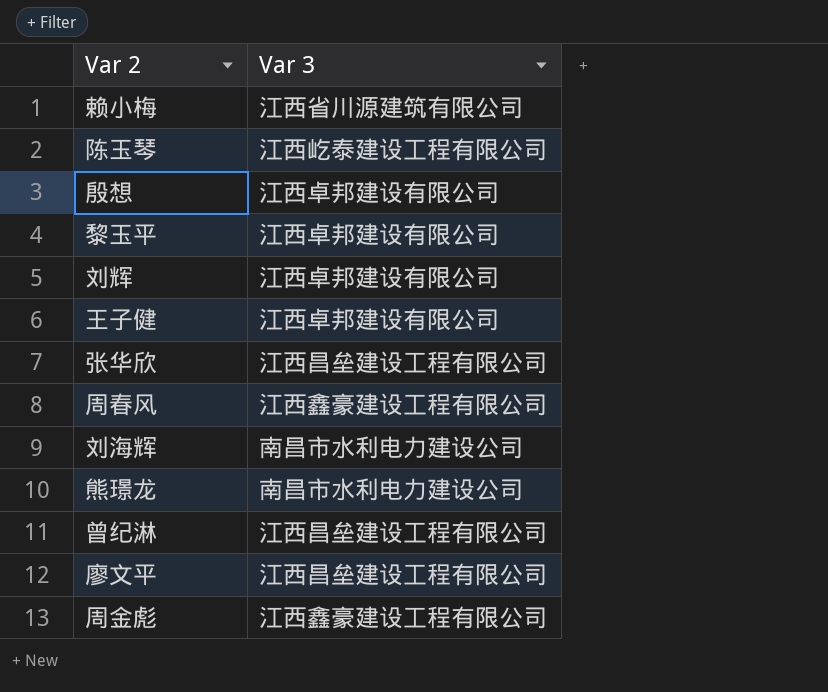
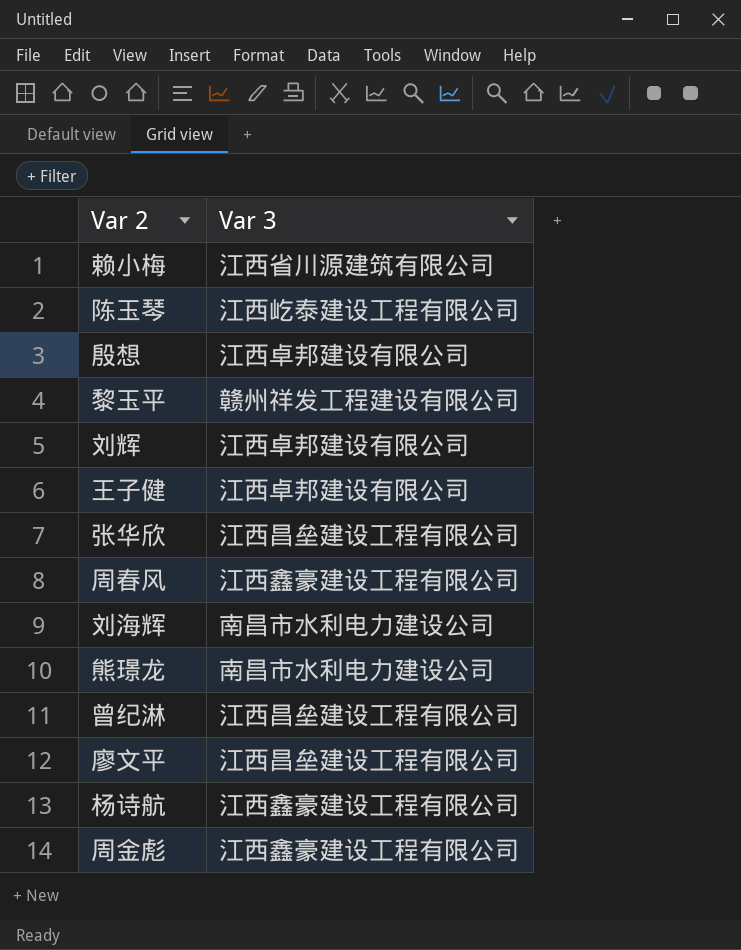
黎玉平 | Var 3: 江西卓邦建设有限公司 -> 赣州祥发工程建设有限公司
row 杨诗航: none -> 江西鑫豪建设工程有限公司

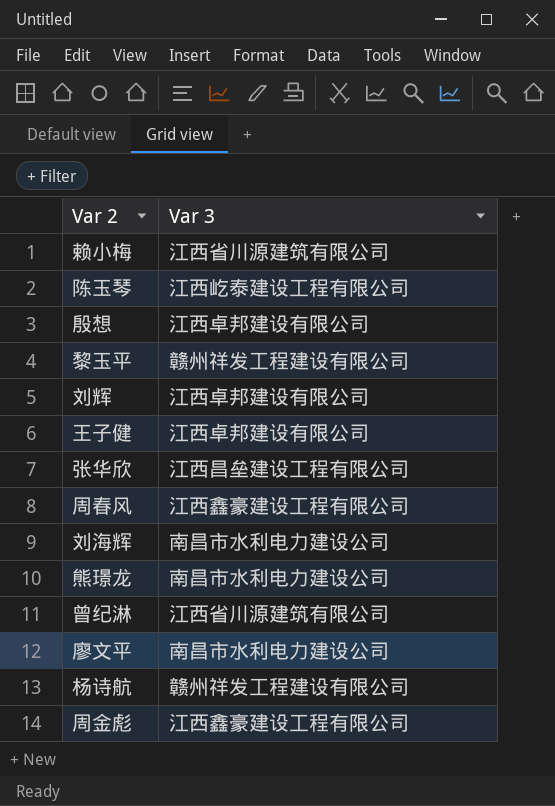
曾纪淋 | Var 3: 江西昌垒建设工程有限公司 -> 江西省川源建筑有限公司
廖文平 | Var 3: 江西昌垒建设工程有限公司 -> 南昌市水利电力建设公司
杨诗航 | Var 3: 江西鑫豪建设工程有限公司 -> 赣州祥发工程建设有限公司

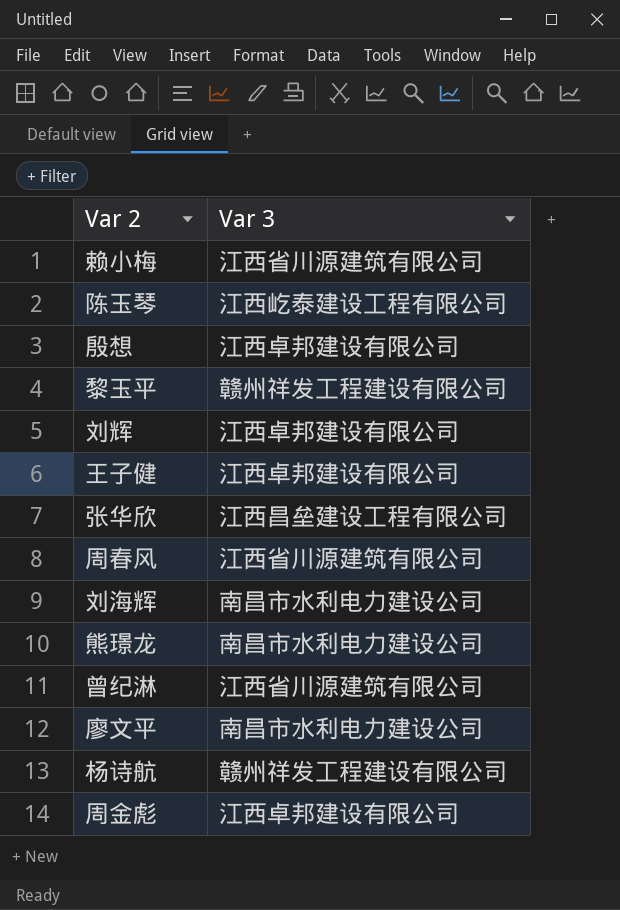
周春风 | Var 3: 江西鑫豪建设工程有限公司 -> 江西省川源建筑有限公司
周金彪 | Var 3: 江西鑫豪建设工程有限公司 -> 江西卓邦建设有限公司

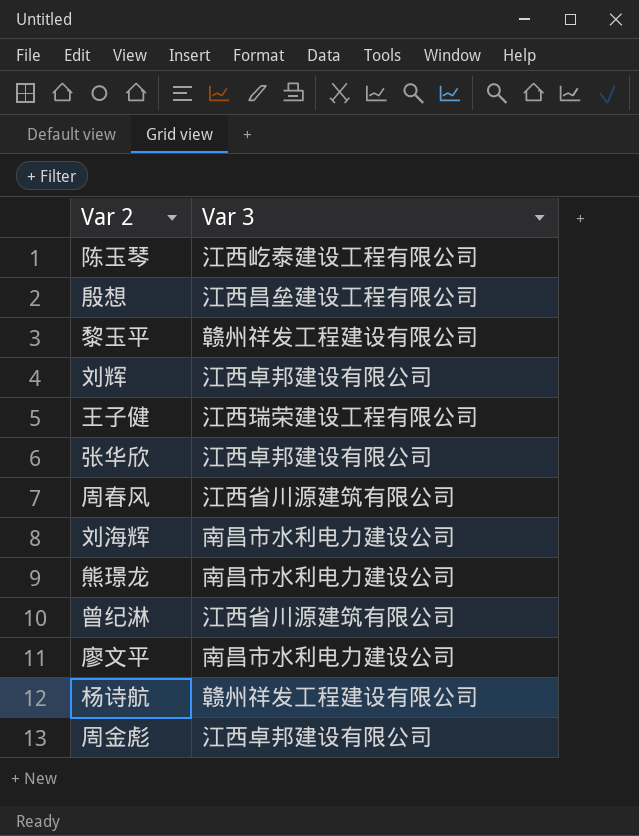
row 赖小梅: 江西省川源建筑有限公司 -> none
殷想 | Var 3: 江西卓邦建设有限公司 -> 江西昌垒建设工程有限公司
王子健 | Var 3: 江西卓邦建设有限公司 -> 江西瑞荣建设工程有限公司
张华欣 | Var 3: 江西昌垒建设工程有限公司 -> 江西卓邦建设有限公司

